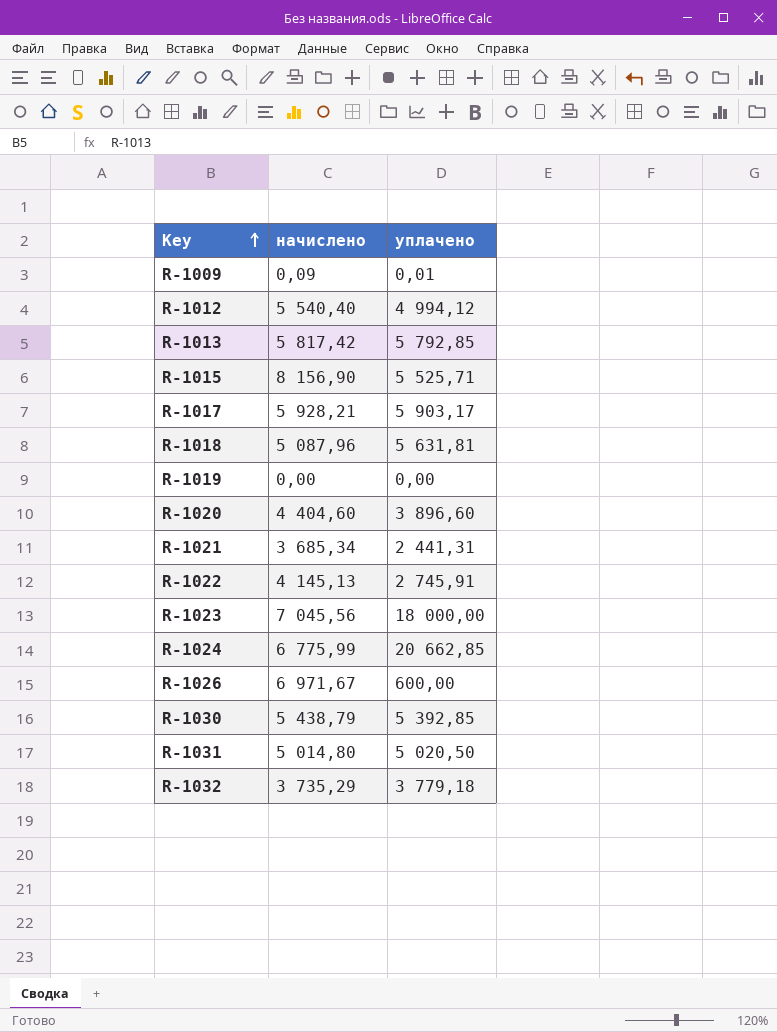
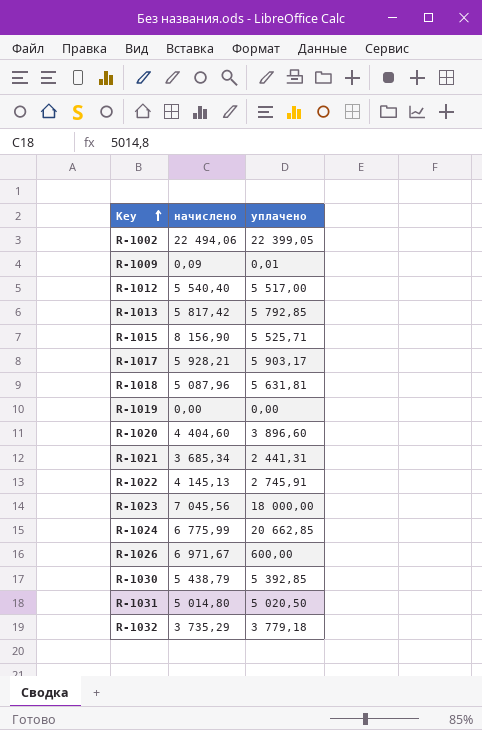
row R-1002: none -> 22 494,06 | 22 399,05
R-1012 | уплачено: 4 994,12 -> 5 517,00

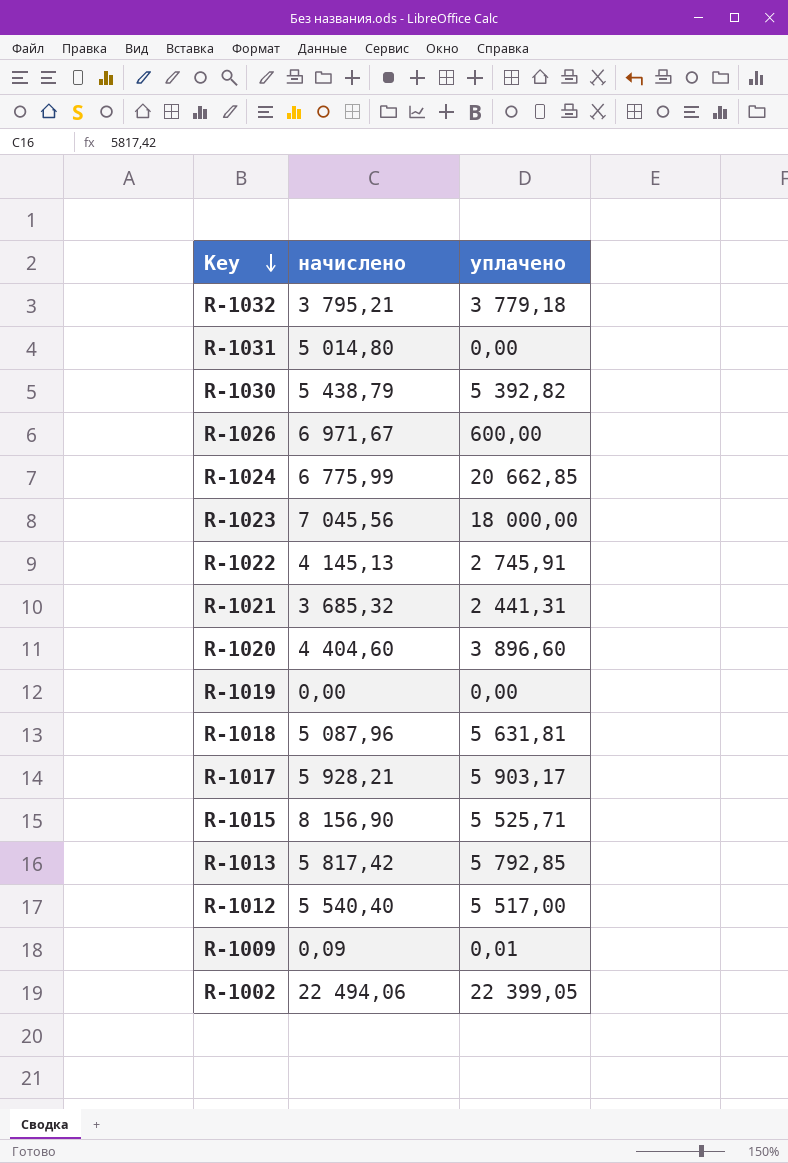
row order: Key ascending -> Key descending
R-1032 | начислено: 3 735,29 -> 3 795,21
R-1031 | уплачено: 5 020,50 -> 0,00
R-1030 | уплачено: 5 392,85 -> 5 392,82
R-1021 | начислено: 3 685,34 -> 3 685,32

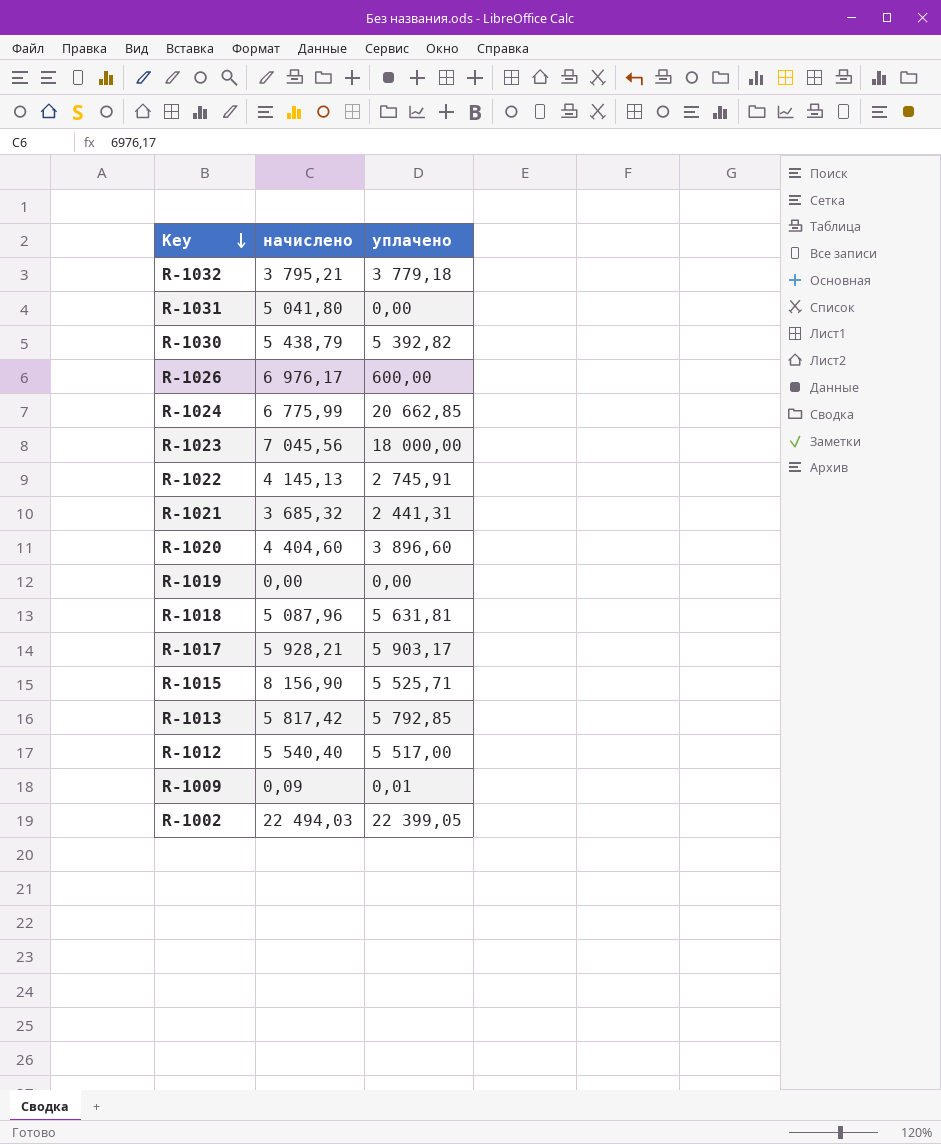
R-1031 | начислено: 5 014,80 -> 5 041,80
R-1026 | начислено: 6 971,67 -> 6 976,17
R-1002 | начислено: 22 494,06 -> 22 494,03

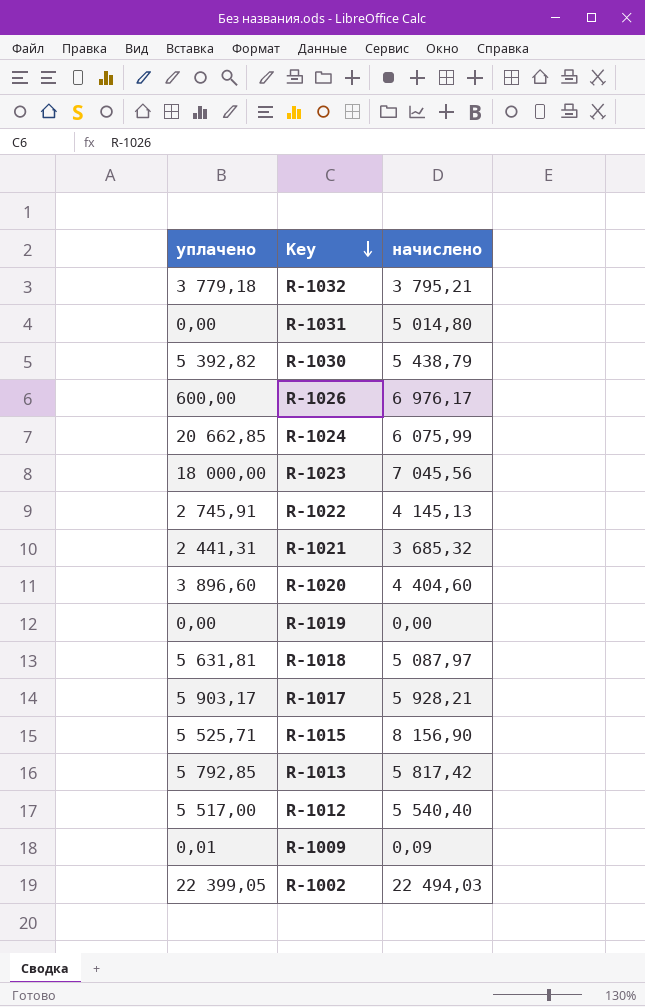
column уплачено | position: 3 -> 1
R-1031 | начислено: 5 041,80 -> 5 014,80
R-1024 | начислено: 6 775,99 -> 6 075,99
R-1018 | начислено: 5 087,96 -> 5 087,97

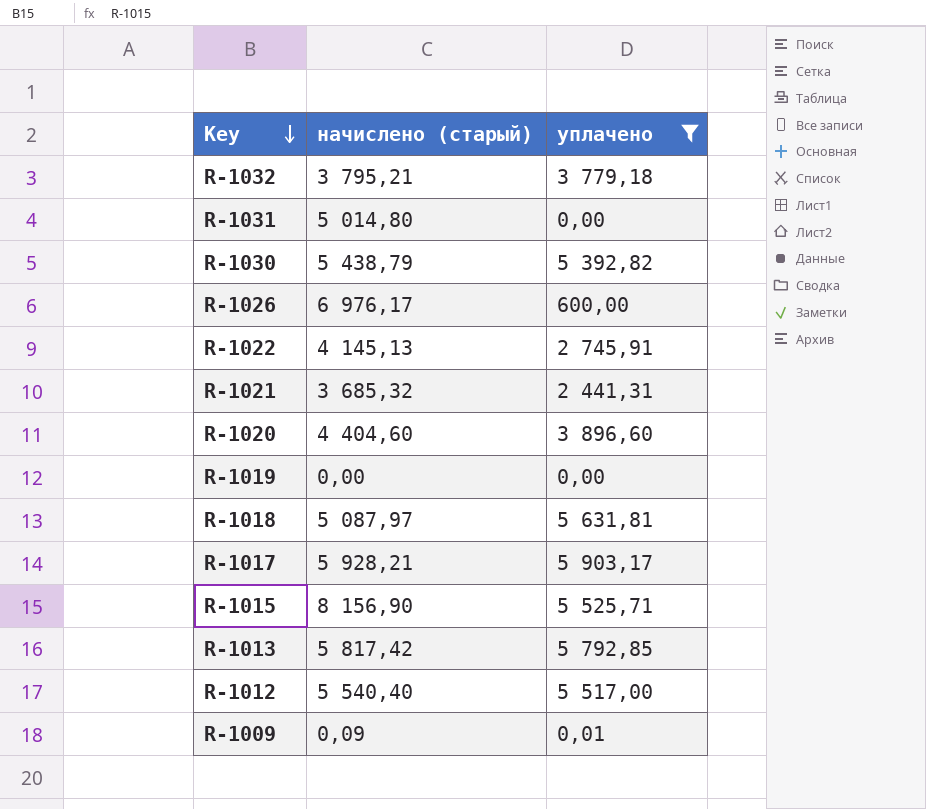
filter: none -> уплачено <= 5 903,17
column name: начислено -> начислено (старый)
column уплачено | position: 1 -> 3

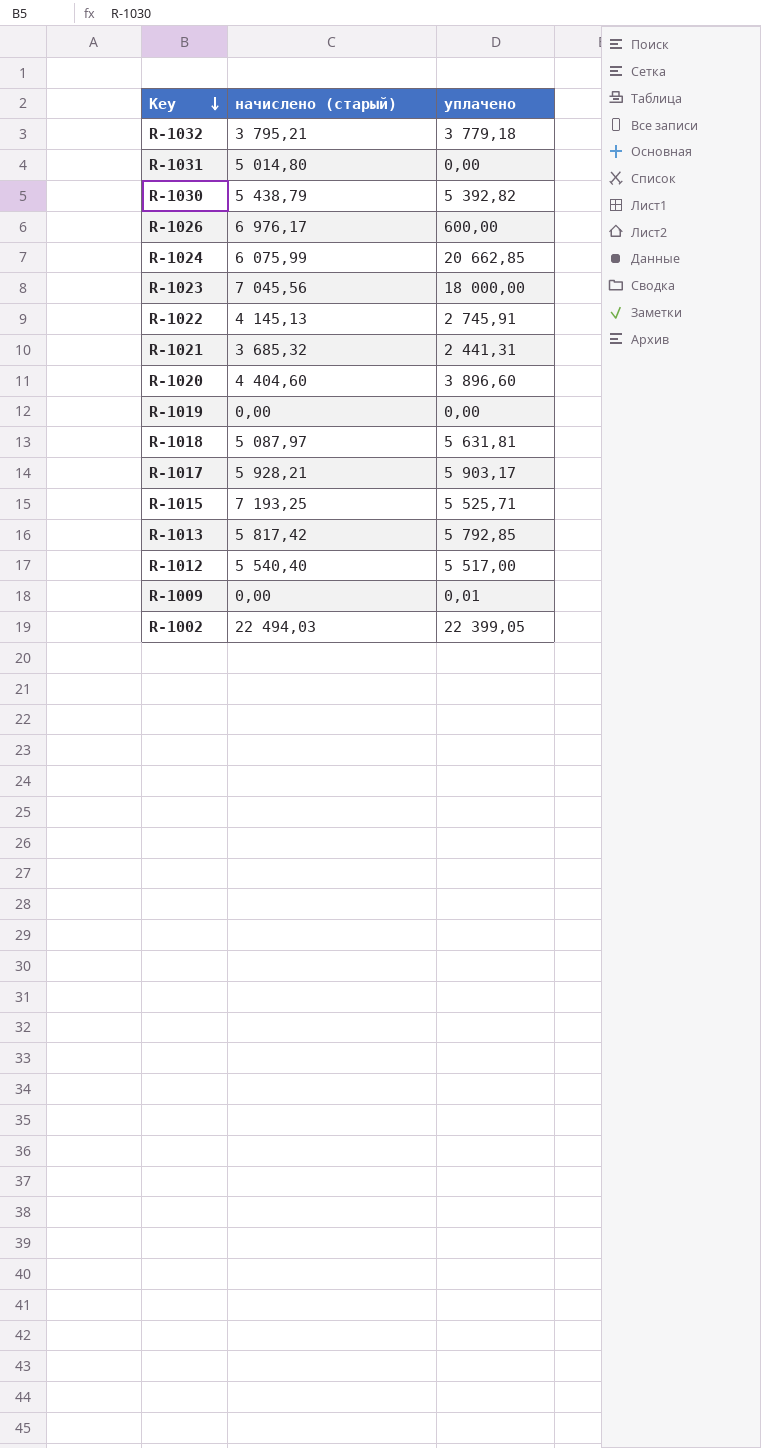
filter: уплачено <= 5 903,17 -> none
R-1015 | начислено (старый): 8 156,90 -> 7 193,25
R-1009 | начислено (старый): 0,09 -> 0,00

